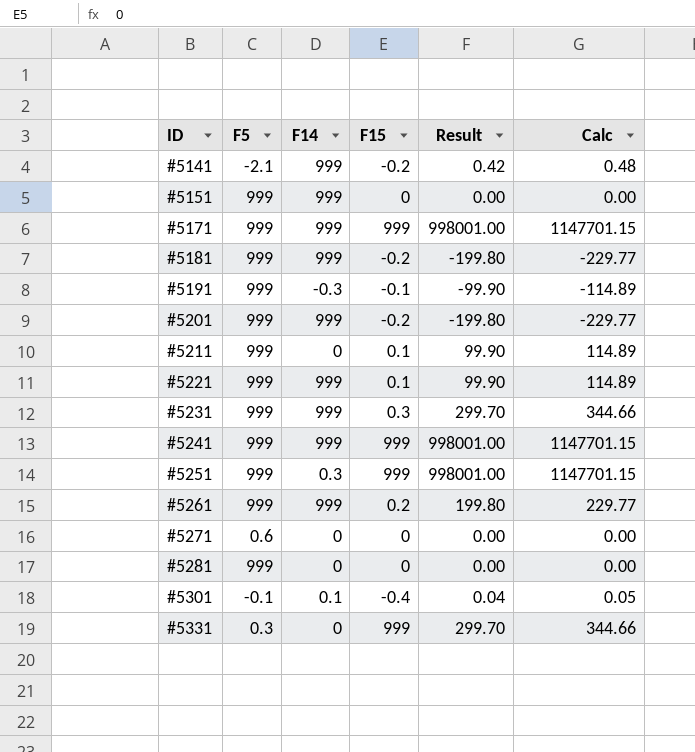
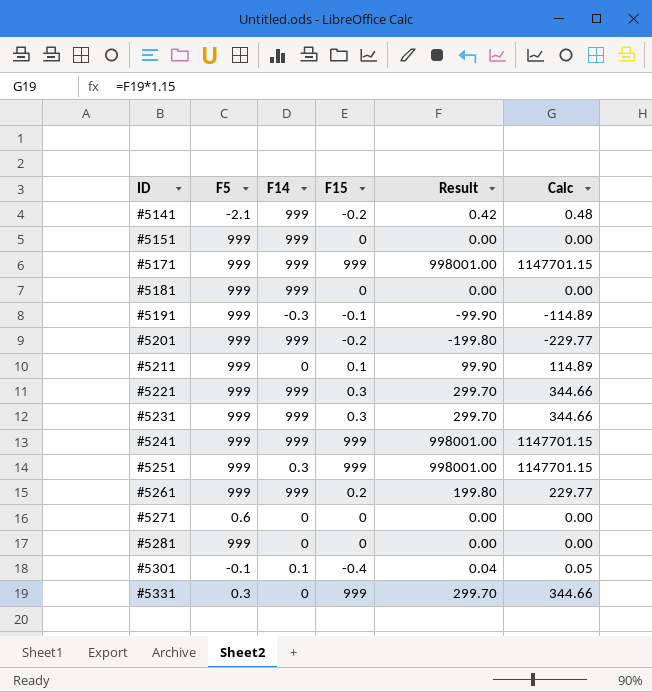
#5181 | F15: -0.2 -> 0
#5181 | Result: -199.80 -> 0.00
#5181 | Calc: -229.77 -> 0.00
#5221 | F15: 0.1 -> 0.3
#5221 | Result: 99.90 -> 299.70
#5221 | Calc: 114.89 -> 344.66

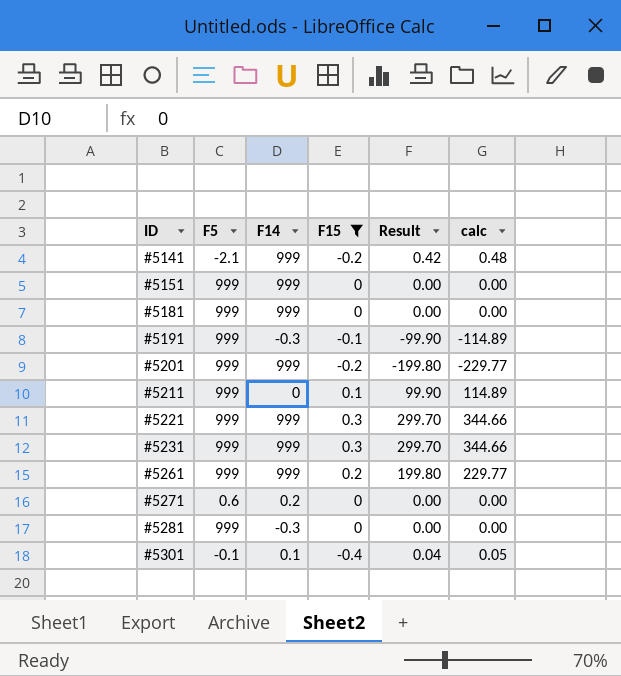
filter: none -> F15 != 999
column name: Calc -> calc
#5271 | F14: 0 -> 0.2
#5281 | F14: 0 -> -0.3

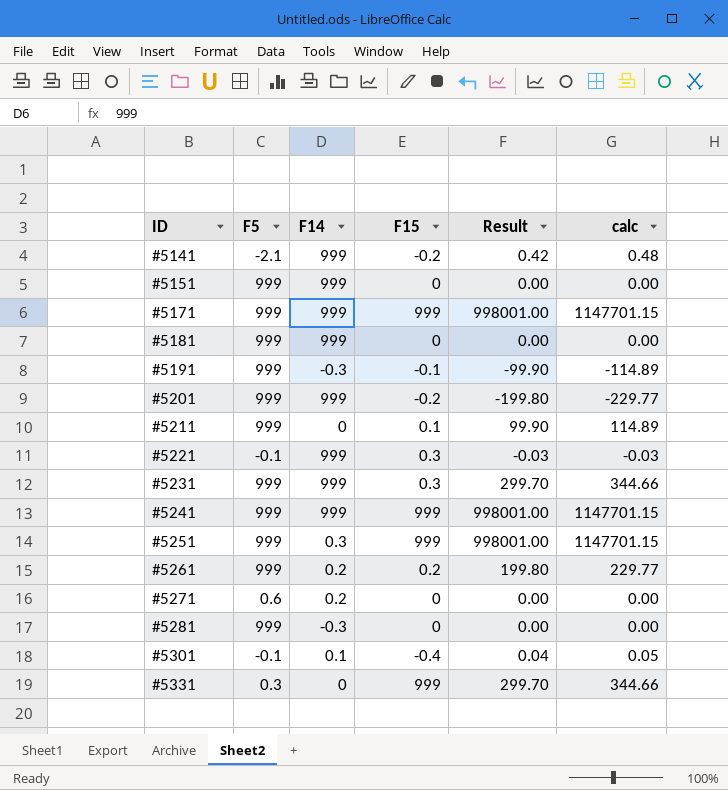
filter: F15 != 999 -> none
#5221 | F5: 999 -> -0.1
#5221 | Result: 299.70 -> -0.03
#5221 | calc: 344.66 -> -0.03
#5261 | F14: 999 -> 0.2

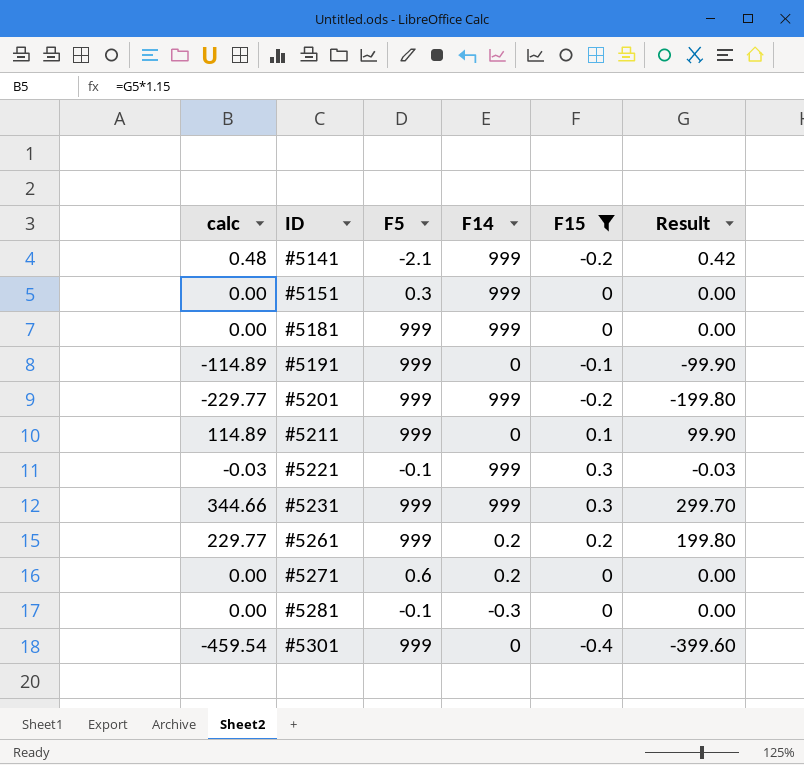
filter: none -> F15 != 999
column calc | position: 6 -> 1
#5151 | F5: 999 -> 0.3
#5191 | F14: -0.3 -> 0
#5281 | F5: 999 -> -0.1
#5301 | calc: 0.05 -> -459.54
#5301 | F5: -0.1 -> 999
#5301 | F14: 0.1 -> 0
#5301 | Result: 0.04 -> -399.60

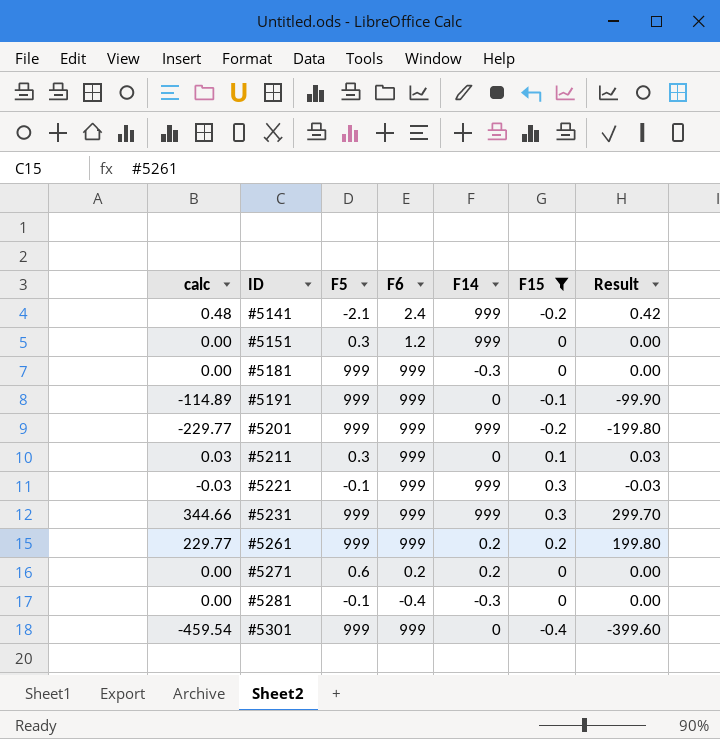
column F6 | position: none -> 4
#5181 | F14: 999 -> -0.3
#5211 | calc: 114.89 -> 0.03
#5211 | F5: 999 -> 0.3
#5211 | Result: 99.90 -> 0.03

